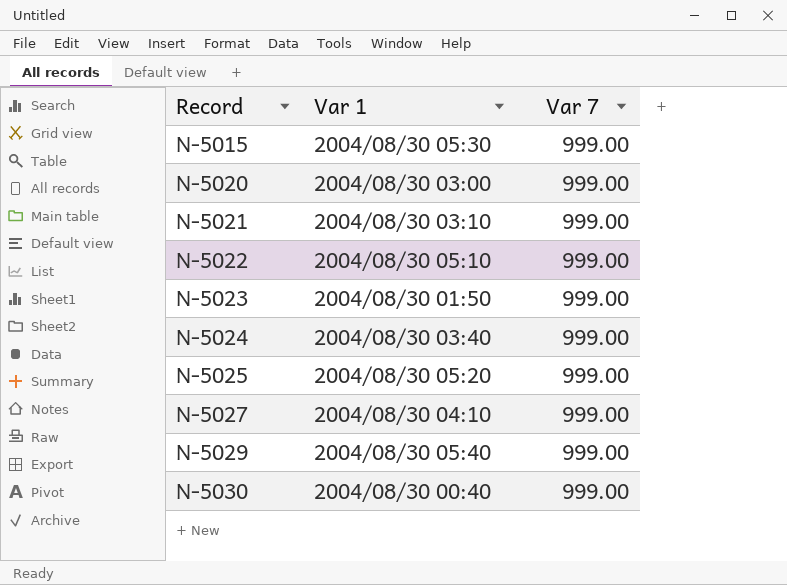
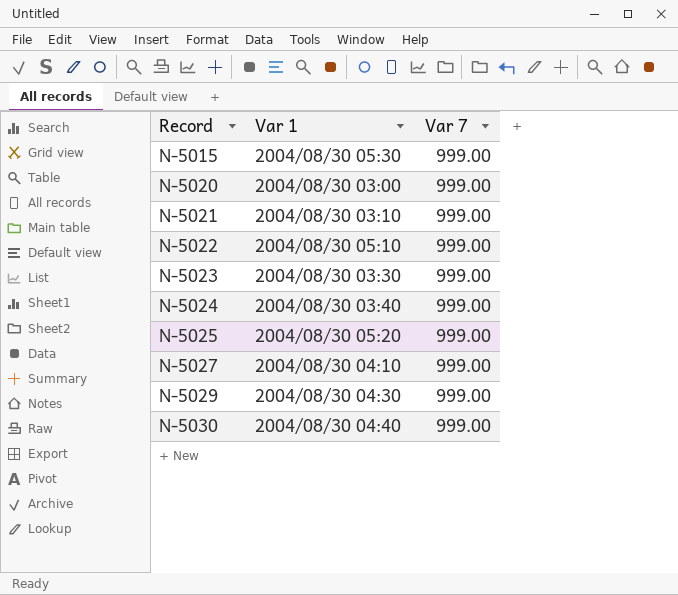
N-5023 | Var 1: 2004/08/30 01:50 -> 2004/08/30 03:30
N-5029 | Var 1: 2004/08/30 05:40 -> 2004/08/30 04:30
N-5030 | Var 1: 2004/08/30 00:40 -> 2004/08/30 04:40

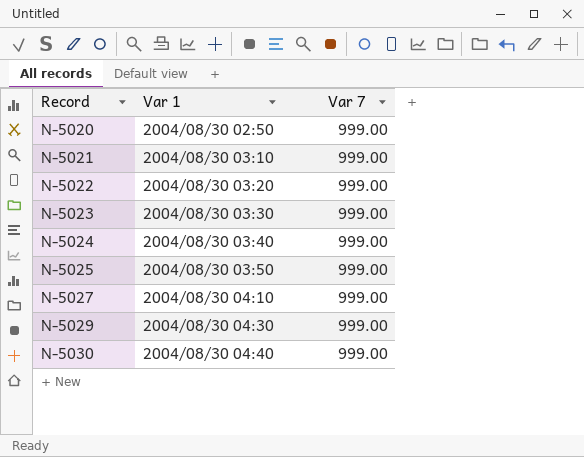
row N-5015: 2004/08/30 05:30 | 999.00 -> none
N-5020 | Var 1: 2004/08/30 03:00 -> 2004/08/30 02:50
N-5022 | Var 1: 2004/08/30 05:10 -> 2004/08/30 03:20
N-5025 | Var 1: 2004/08/30 05:20 -> 2004/08/30 03:50

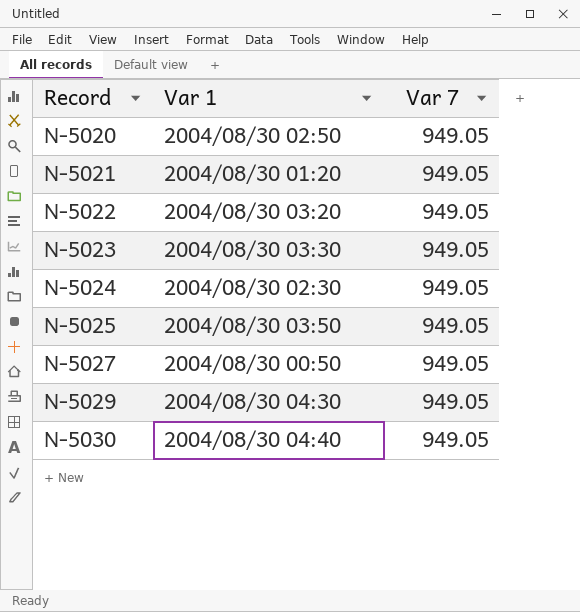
N-5020 | Var 7: 999.00 -> 949.05
N-5021 | Var 1: 2004/08/30 03:10 -> 2004/08/30 01:20
N-5021 | Var 7: 999.00 -> 949.05
N-5022 | Var 7: 999.00 -> 949.05
N-5023 | Var 7: 999.00 -> 949.05
N-5024 | Var 1: 2004/08/30 03:40 -> 2004/08/30 02:30
N-5024 | Var 7: 999.00 -> 949.05
N-5025 | Var 7: 999.00 -> 949.05
N-5027 | Var 1: 2004/08/30 04:10 -> 2004/08/30 00:50
N-5027 | Var 7: 999.00 -> 949.05
N-5029 | Var 7: 999.00 -> 949.05
N-5030 | Var 7: 999.00 -> 949.05

